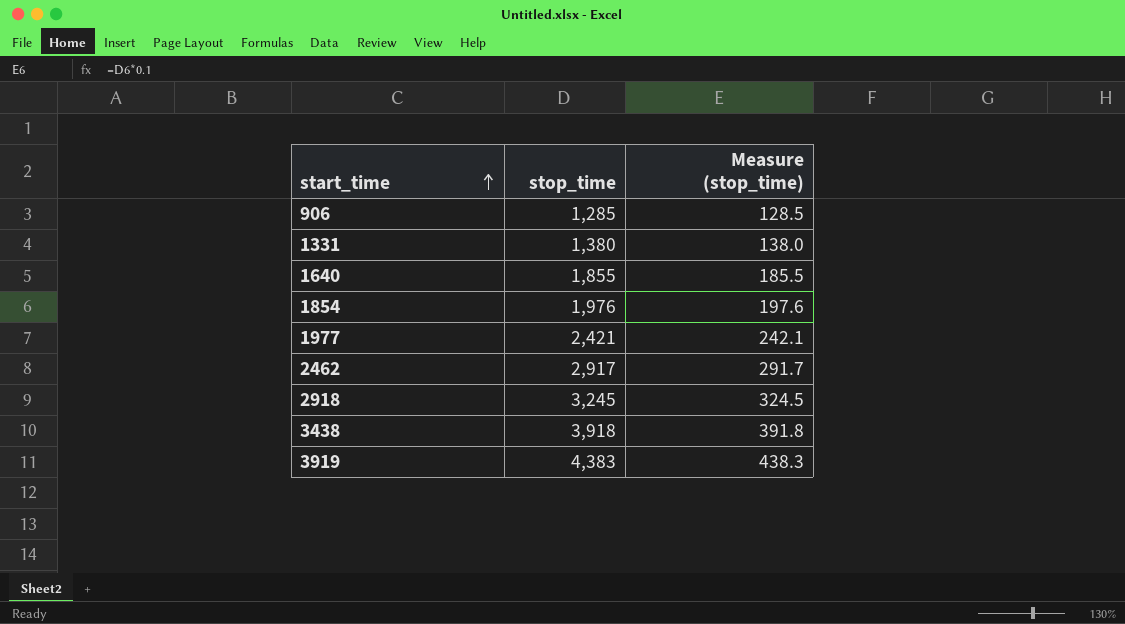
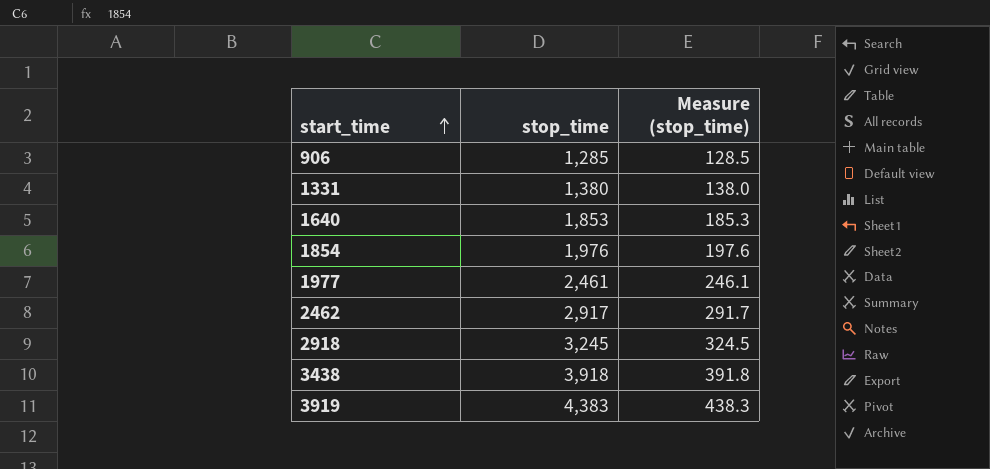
1640 | stop_time: 1,855 -> 1,853
1640 | Measure (stop_time): 185.5 -> 185.3
1977 | stop_time: 2,421 -> 2,461
1977 | Measure (stop_time): 242.1 -> 246.1

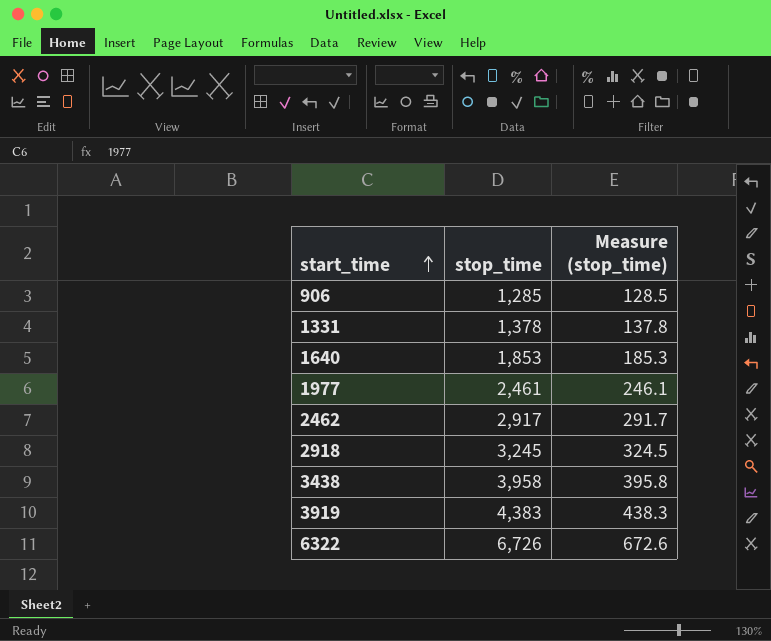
row 1854: 1,976 | 197.6 -> none
1331 | stop_time: 1,380 -> 1,378
1331 | Measure (stop_time): 138.0 -> 137.8
3438 | stop_time: 3,918 -> 3,958
3438 | Measure (stop_time): 391.8 -> 395.8
row 6322: none -> 6,726 | 672.6

